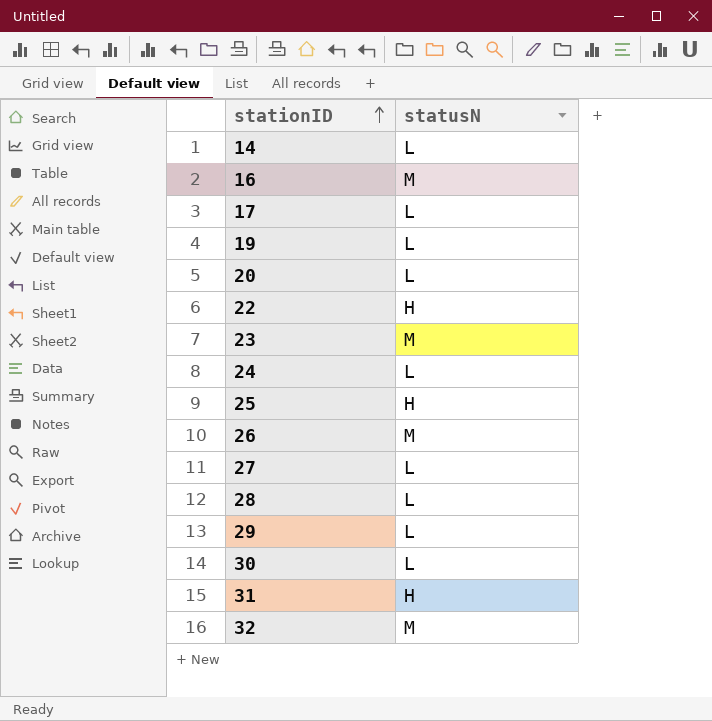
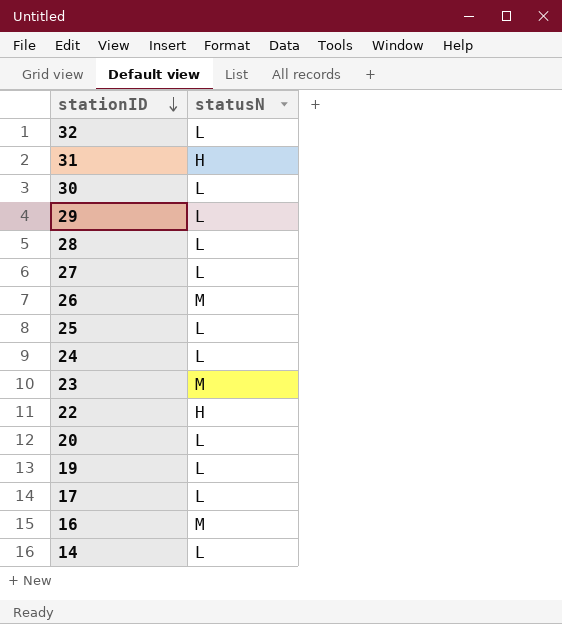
row order: stationID ascending -> stationID descending
32 | statusN: M -> L
25 | statusN: H -> L

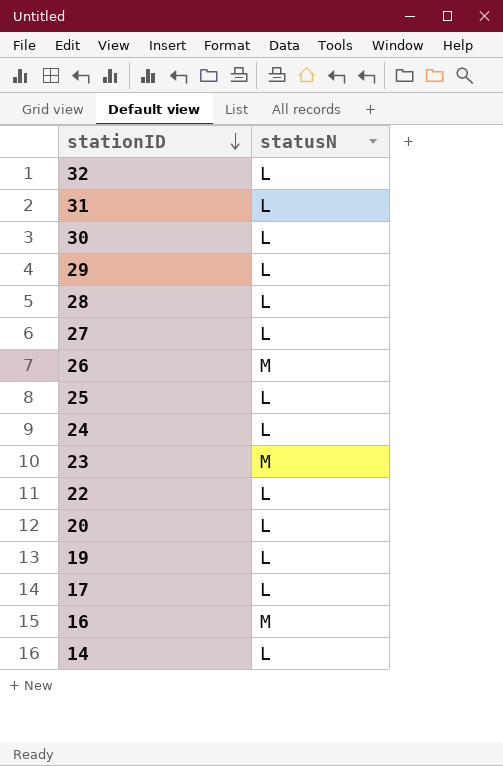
31 | statusN: H -> L
22 | statusN: H -> L

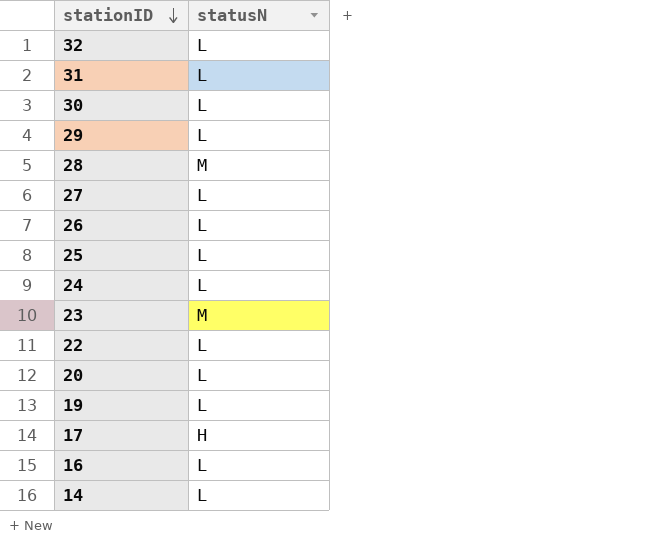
28 | statusN: L -> M
26 | statusN: M -> L
17 | statusN: L -> H
16 | statusN: M -> L

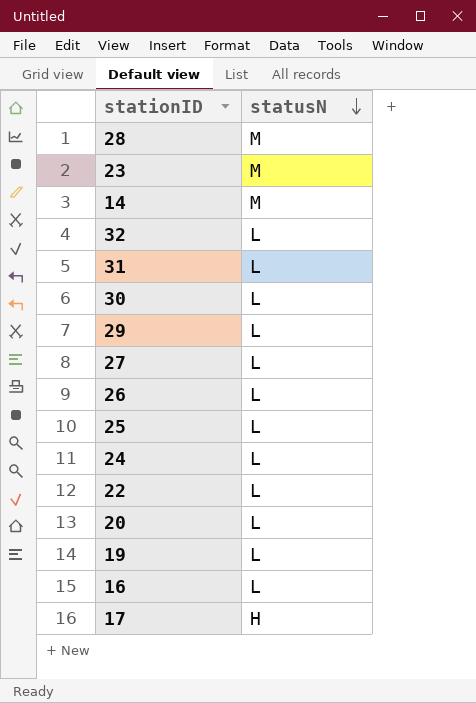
row order: stationID descending -> statusN descending
14 | statusN: L -> M

